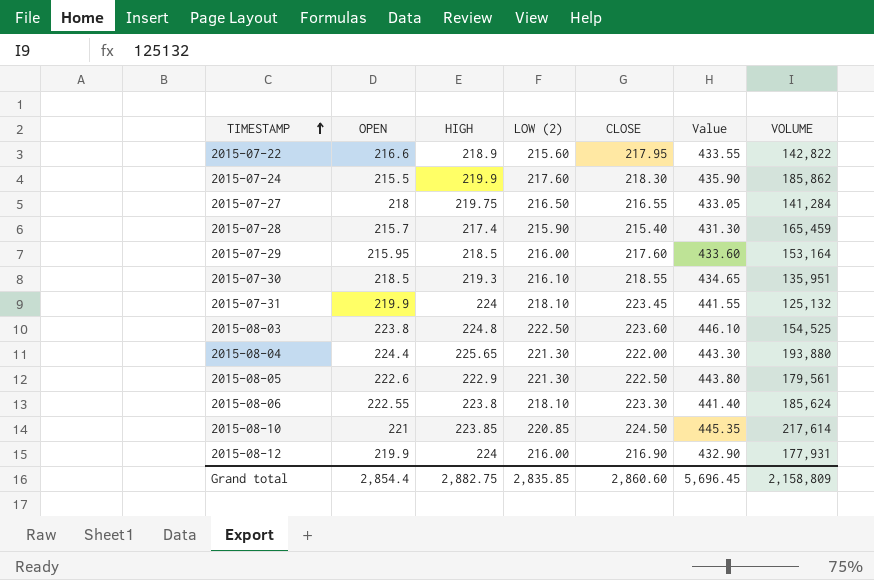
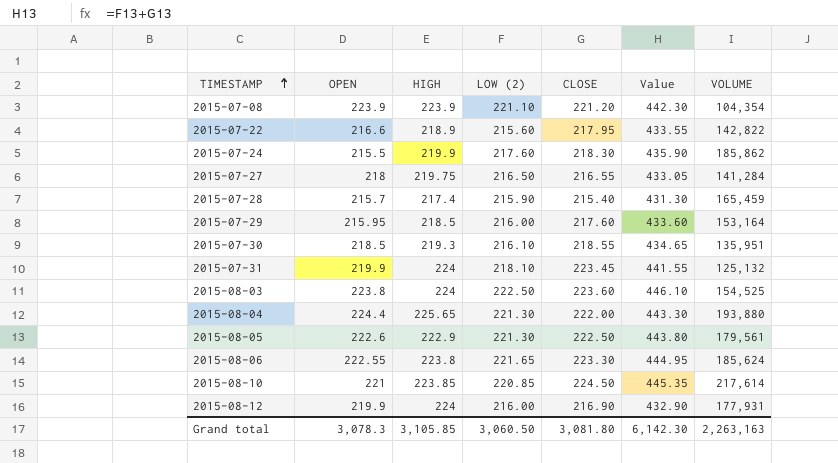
row 2015-07-08: none -> 223.9 | 223.9 | 221.10 | 221.20 | 442.30 | 104,354
2015-08-03 | HIGH: 224.8 -> 224
2015-08-06 | LOW (2): 218.10 -> 221.65
2015-08-06 | Value: 441.40 -> 444.95
Grand total | OPEN: 2,854.4 -> 3,078.3
Grand total | HIGH: 2,882.75 -> 3,105.85
Grand total | LOW (2): 2,835.85 -> 3,060.50
Grand total | CLOSE: 2,860.60 -> 3,081.80
Grand total | Value: 5,696.45 -> 6,142.30
Grand total | VOLUME: 2,158,809 -> 2,263,163

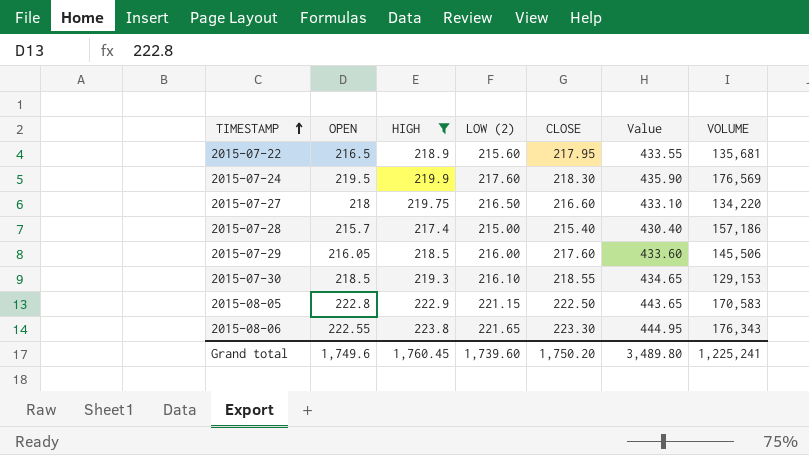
filter: none -> HIGH <= 223.8
2015-07-22 | OPEN: 216.6 -> 216.5
2015-07-22 | VOLUME: 142,822 -> 135,681
2015-07-24 | OPEN: 215.5 -> 219.5
2015-07-24 | VOLUME: 185,862 -> 176,569
2015-07-27 | CLOSE: 216.55 -> 216.60
2015-07-27 | Value: 433.05 -> 433.10
2015-07-27 | VOLUME: 141,284 -> 134,220
2015-07-28 | LOW (2): 215.90 -> 215.00
2015-07-28 | Value: 431.30 -> 430.40
2015-07-28 | VOLUME: 165,459 -> 157,186
2015-07-29 | OPEN: 215.95 -> 216.05
2015-07-29 | VOLUME: 153,164 -> 145,506
2015-07-30 | VOLUME: 135,951 -> 129,153
2015-08-05 | OPEN: 222.6 -> 222.8
2015-08-05 | LOW (2): 221.30 -> 221.15
2015-08-05 | Value: 443.80 -> 443.65
2015-08-05 | VOLUME: 179,561 -> 170,583
2015-08-06 | VOLUME: 185,624 -> 176,343
Grand total | OPEN: 3,078.3 -> 1,749.6
Grand total | HIGH: 3,105.85 -> 1,760.45
Grand total | LOW (2): 3,060.50 -> 1,739.60
Grand total | CLOSE: 3,081.80 -> 1,750.20
Grand total | Value: 6,142.30 -> 3,489.80
Grand total | VOLUME: 2,263,163 -> 1,225,241

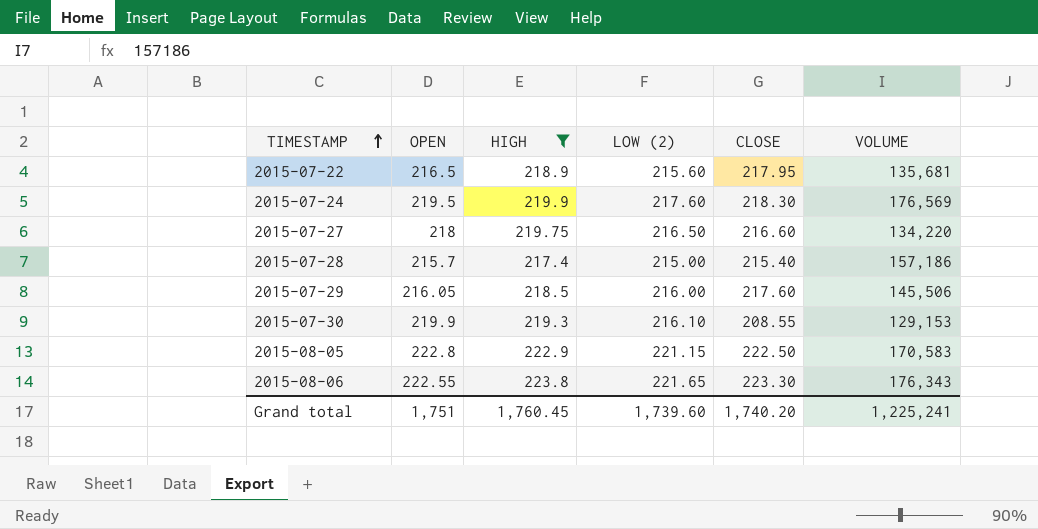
column Value | formula: [LOW (2)] + [CLOSE] -> none
2015-07-30 | OPEN: 218.5 -> 219.9
2015-07-30 | CLOSE: 218.55 -> 208.55
Grand total | OPEN: 1,749.6 -> 1,751
Grand total | CLOSE: 1,750.20 -> 1,740.20

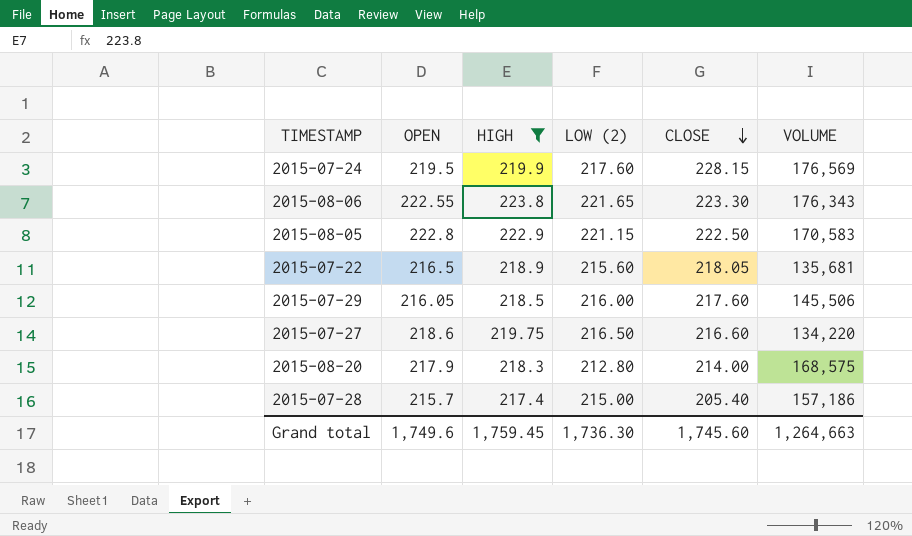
row order: TIMESTAMP ascending -> CLOSE descending
row 2015-07-30: 219.9 | 219.3 | 216.10 | 208.55 | 129,153 -> none
2015-07-24 | CLOSE: 218.30 -> 228.15
2015-07-22 | CLOSE: 217.95 -> 218.05
2015-07-27 | OPEN: 218 -> 218.6
row 2015-08-20: none -> 217.9 | 218.3 | 212.80 | 214.00 | 168,575
2015-07-28 | CLOSE: 215.40 -> 205.40
Grand total | OPEN: 1,751 -> 1,749.6
Grand total | HIGH: 1,760.45 -> 1,759.45
Grand total | LOW (2): 1,739.60 -> 1,736.30
Grand total | CLOSE: 1,740.20 -> 1,745.60
Grand total | VOLUME: 1,225,241 -> 1,264,663

